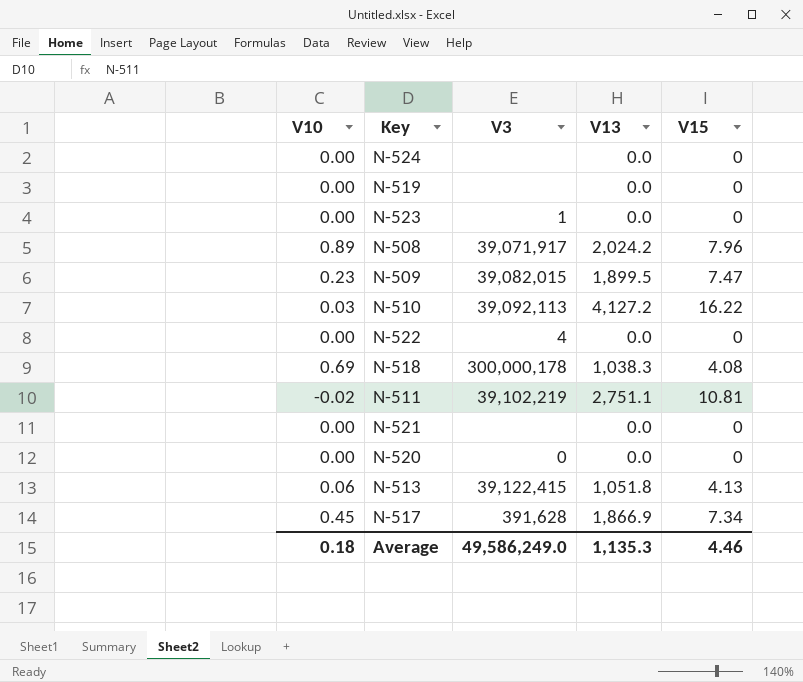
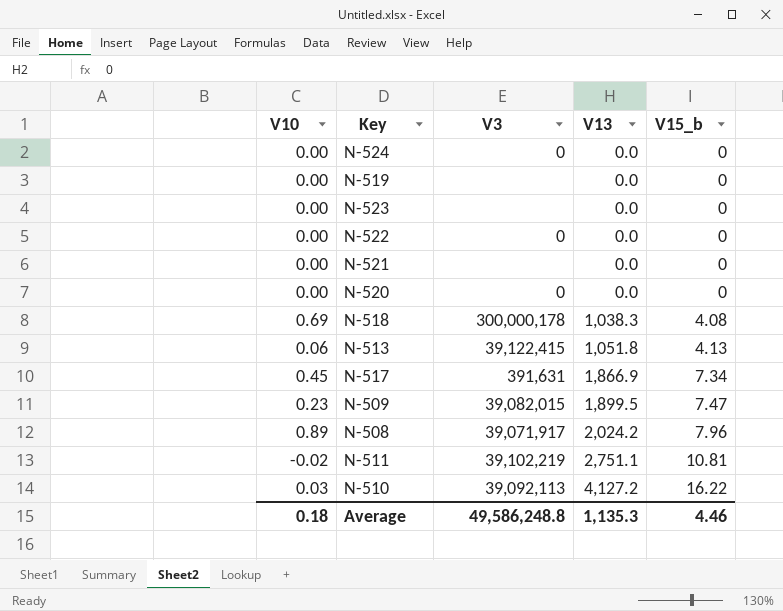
row order: none -> V13 ascending
column name: V15 -> V15_b
N-524 | V3: none -> 0
N-523 | V3: 1 -> none
N-522 | V3: 4 -> 0
N-517 | V3: 391,628 -> 391,631
Average | V3: 49,586,249.0 -> 49,586,248.8

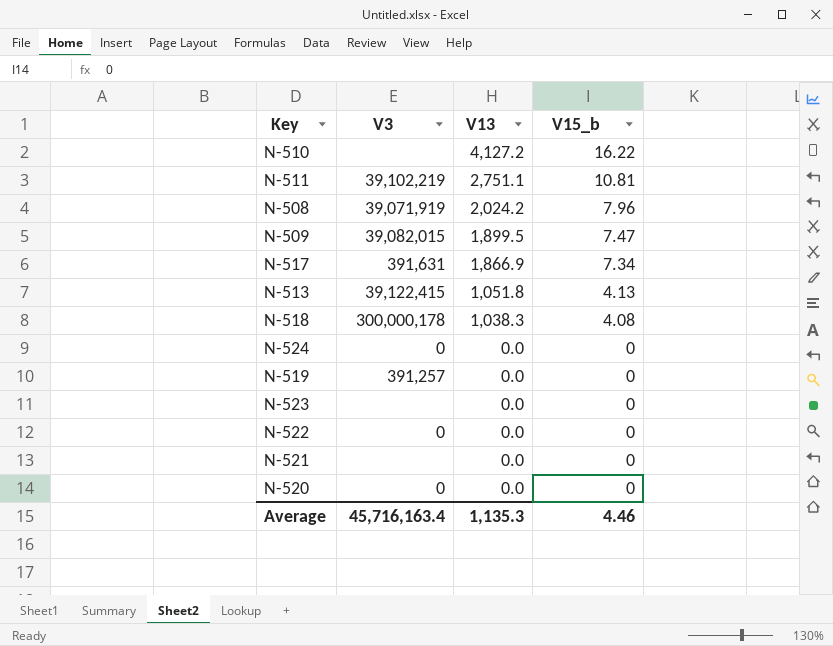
row order: V13 ascending -> V13 descending
column V10 | position: 1 -> none
N-510 | V3: 39,092,113 -> none
N-508 | V3: 39,071,917 -> 39,071,919
N-519 | V3: none -> 391,257
Average | V3: 49,586,248.8 -> 45,716,163.4

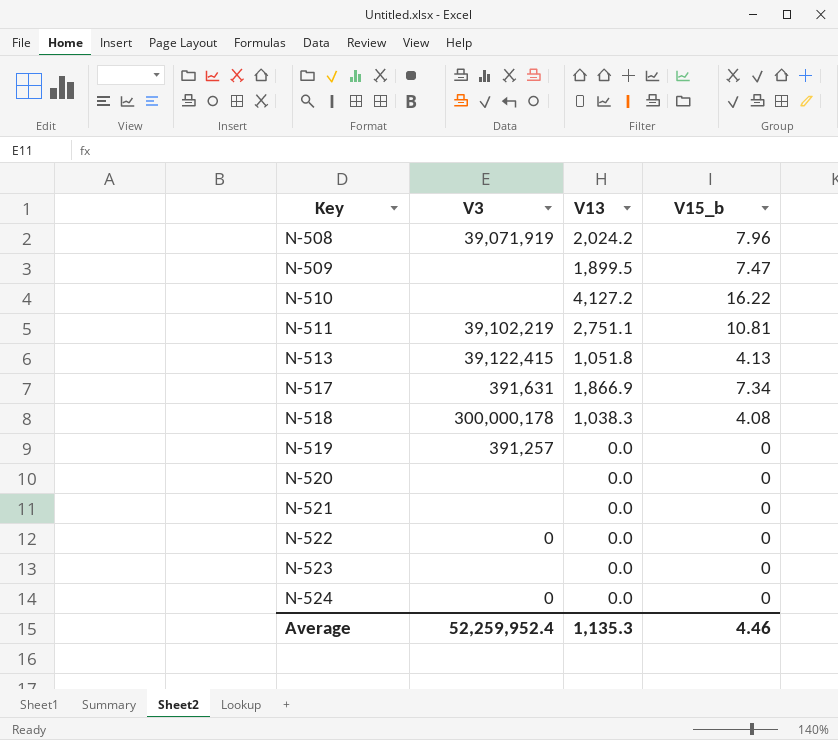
row order: V13 descending -> Key ascending
N-509 | V3: 39,082,015 -> none
N-520 | V3: 0 -> none
Average | V3: 45,716,163.4 -> 52,259,952.4

